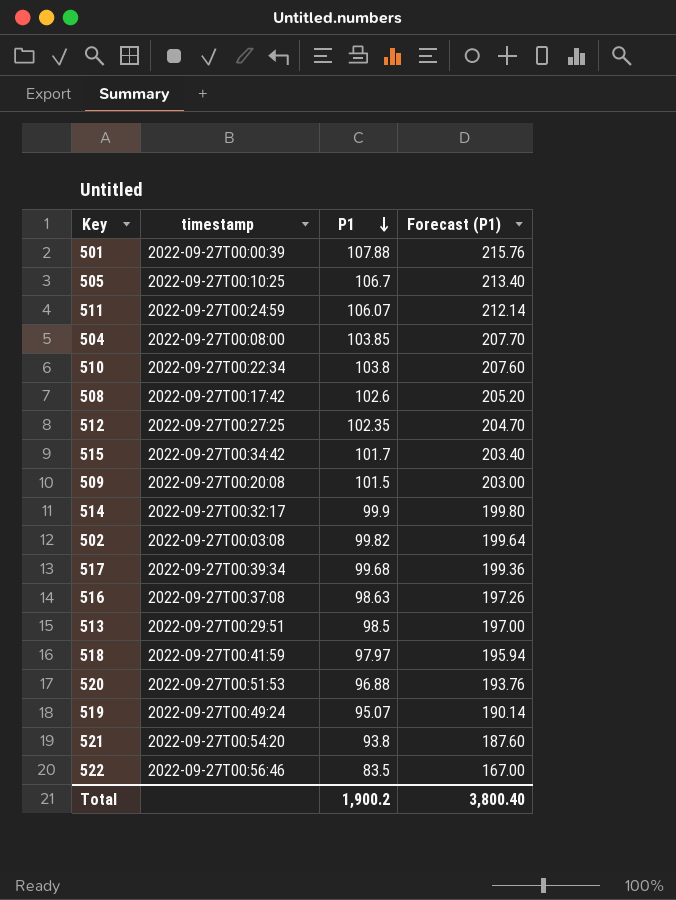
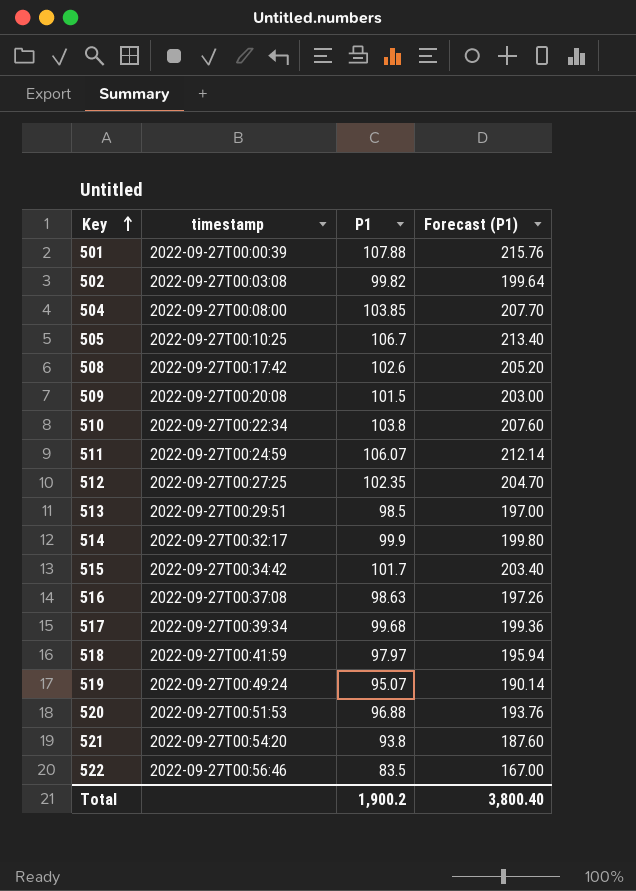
row order: P1 descending -> Key ascending

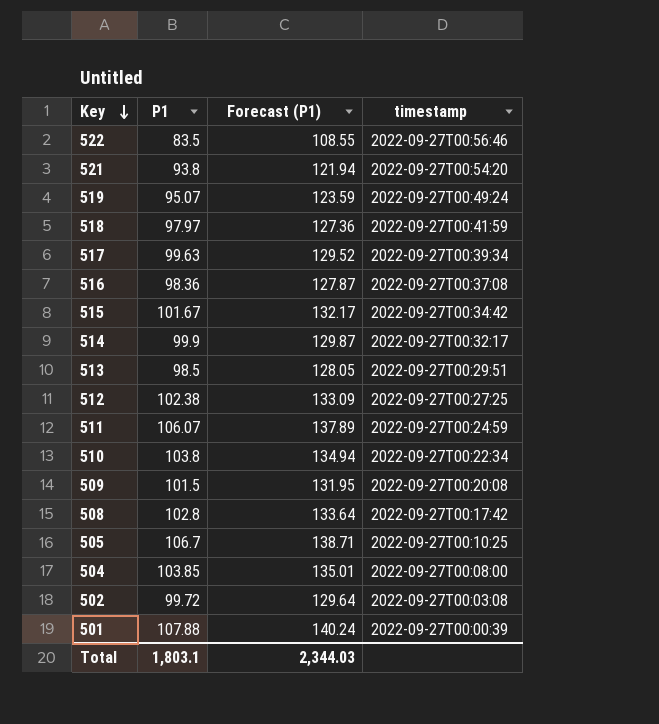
row order: Key ascending -> Key descending
column Forecast (P1) | formula: [P1] * 2 -> [P1] * 1.3
column timestamp | position: 2 -> 4
row 520: 2022-09-27T00:51:53 | 96.88 | 193.76 -> none
517 | P1: 99.68 -> 99.63
516 | P1: 98.63 -> 98.36
515 | P1: 101.7 -> 101.67
512 | P1: 102.35 -> 102.38
508 | P1: 102.6 -> 102.8
502 | P1: 99.82 -> 99.72
Total | P1: 1,900.2 -> 1,803.1
Total | Forecast (P1): 3,800.40 -> 2,344.03

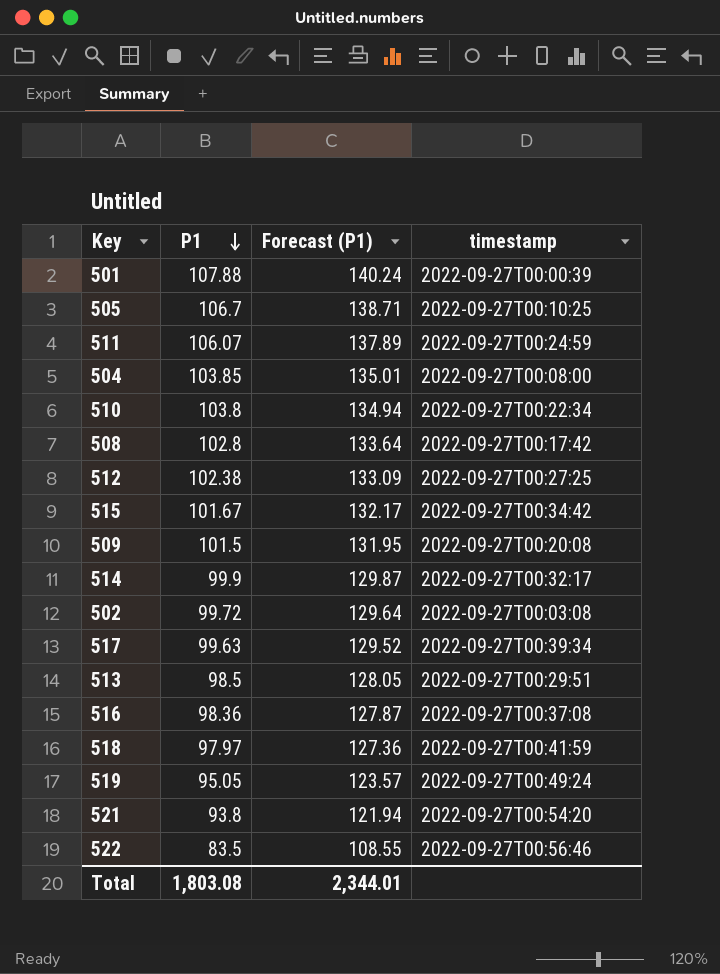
row order: Key descending -> P1 descending
519 | P1: 95.07 -> 95.05
519 | Forecast (P1): 123.59 -> 123.57
Total | P1: 1,803.1 -> 1,803.08
Total | Forecast (P1): 2,344.03 -> 2,344.01

